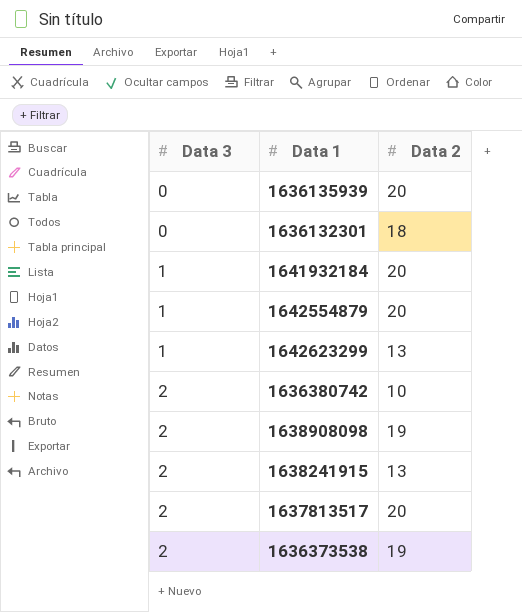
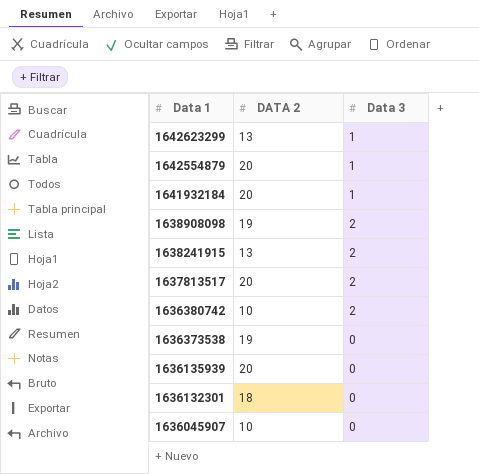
row order: Data 3 ascending -> Data 1 descending
column name: Data 2 -> DATA 2
column Data 3 | position: 1 -> 3
1636373538 | Data 3: 2 -> 0
row 1636045907: none -> 10 | 0

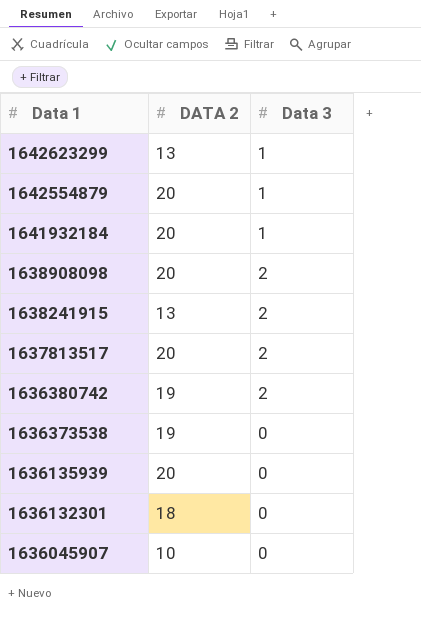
1638908098 | DATA 2: 19 -> 20
1636380742 | DATA 2: 10 -> 19

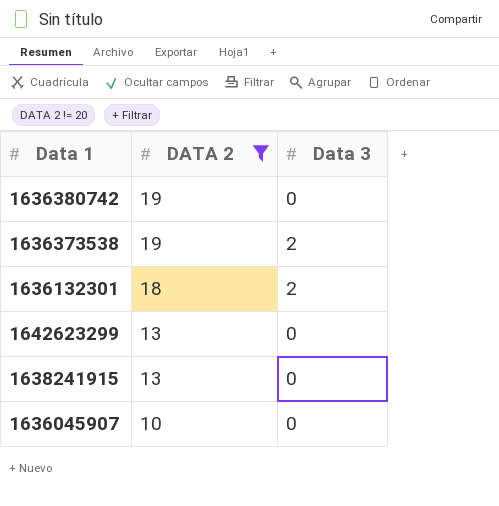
filter: none -> DATA 2 != 20
row order: Data 1 descending -> DATA 2 descending
1636380742 | Data 3: 2 -> 0
1636373538 | Data 3: 0 -> 2
1636132301 | Data 3: 0 -> 2
1642623299 | Data 3: 1 -> 0
1638241915 | Data 3: 2 -> 0

